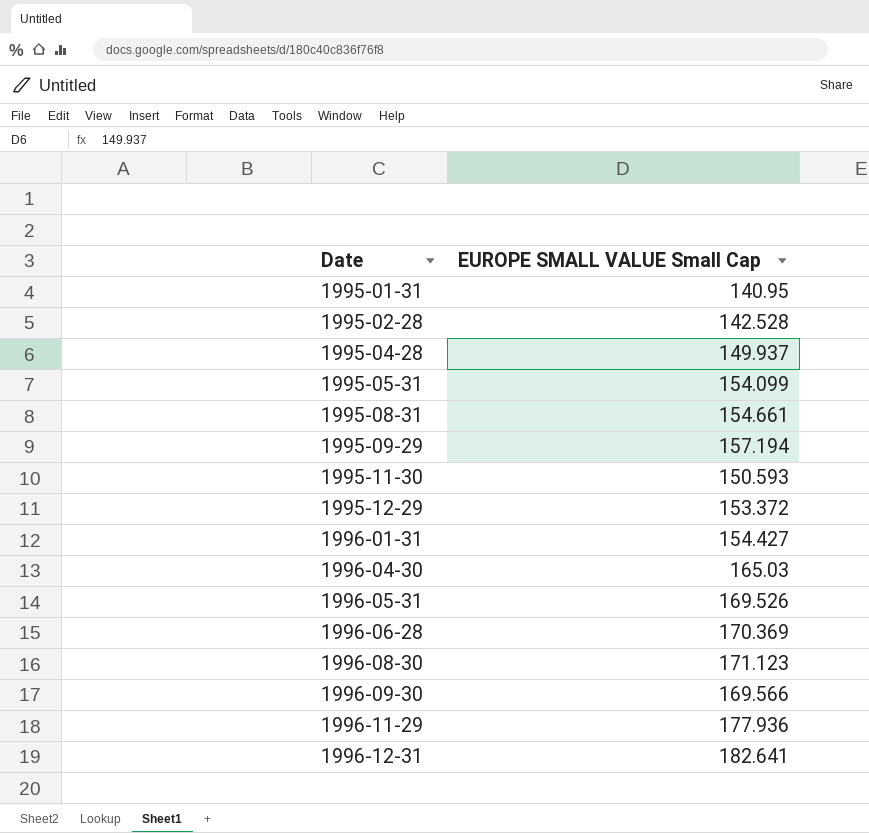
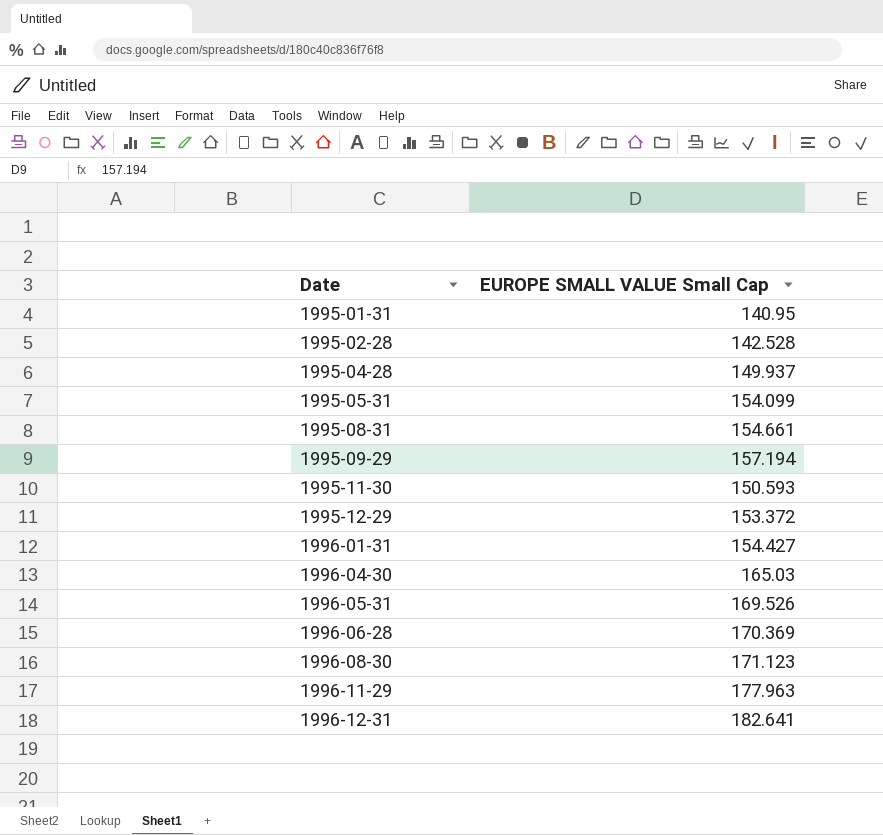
row 1996-09-30: 169.566 -> none
1996-11-29 | EUROPE SMALL VALUE Small Cap: 177.936 -> 177.963

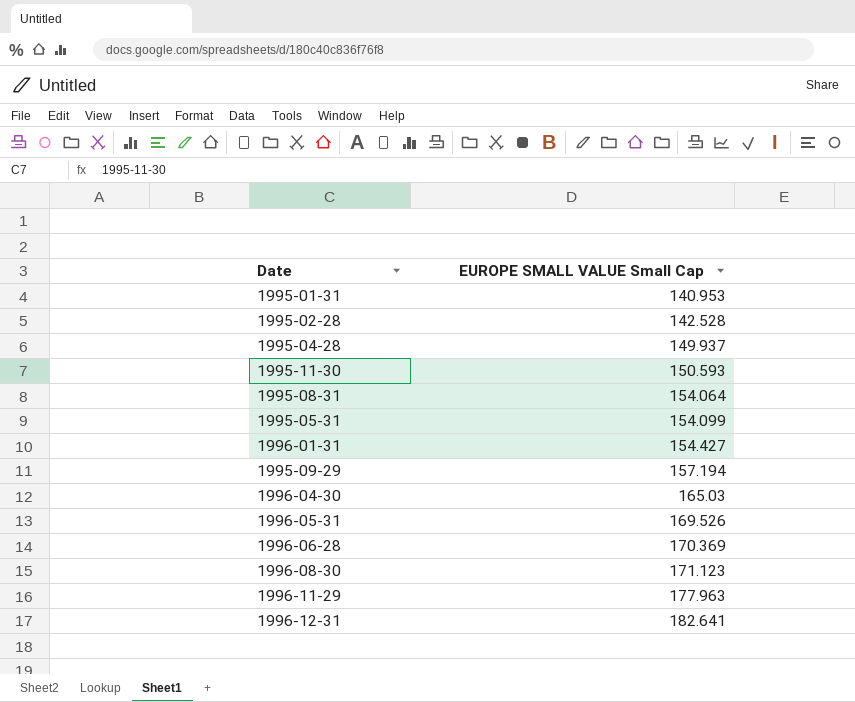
row order: Date ascending -> EUROPE SMALL VALUE Small Cap ascending
row 1995-12-29: 153.372 -> none
1995-01-31 | EUROPE SMALL VALUE Small Cap: 140.95 -> 140.953
1995-08-31 | EUROPE SMALL VALUE Small Cap: 154.661 -> 154.064

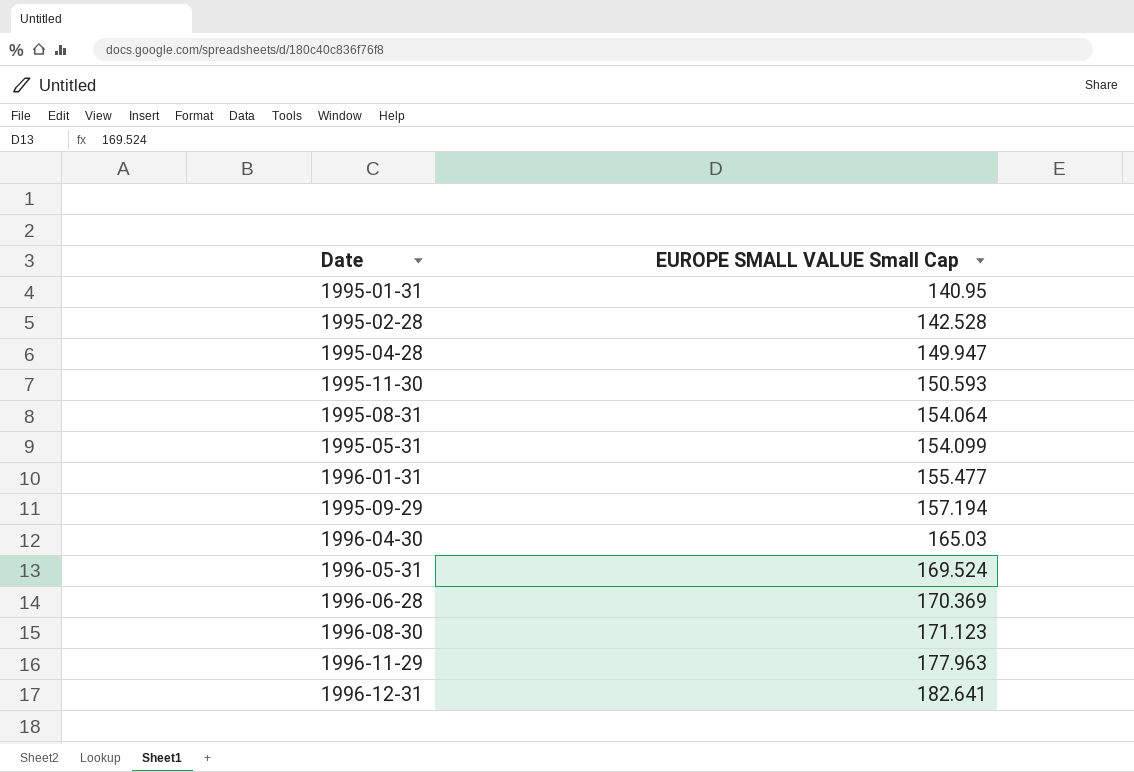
1995-01-31 | EUROPE SMALL VALUE Small Cap: 140.953 -> 140.95
1995-04-28 | EUROPE SMALL VALUE Small Cap: 149.937 -> 149.947
1996-01-31 | EUROPE SMALL VALUE Small Cap: 154.427 -> 155.477
1996-05-31 | EUROPE SMALL VALUE Small Cap: 169.526 -> 169.524

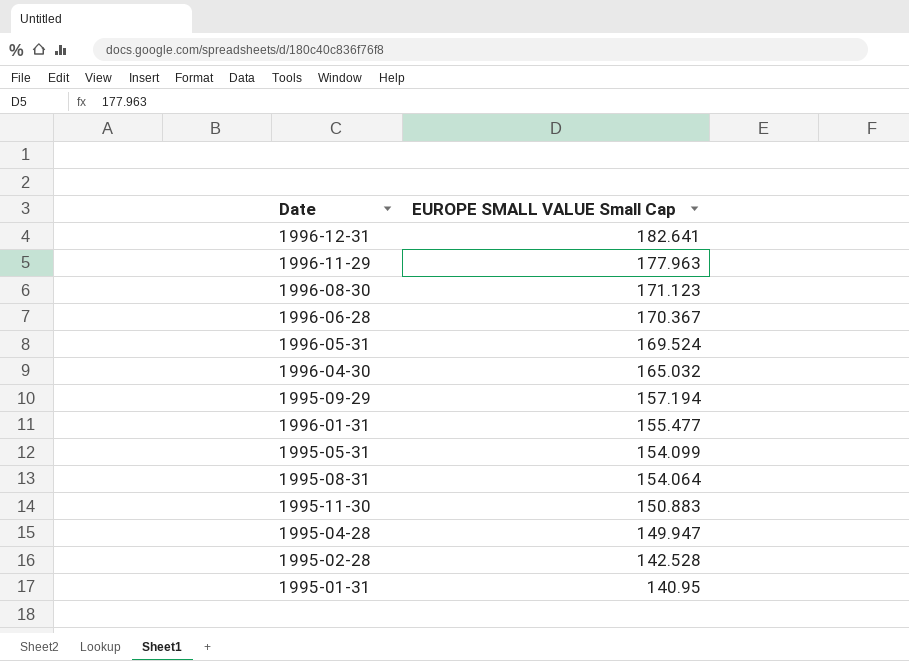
row order: EUROPE SMALL VALUE Small Cap ascending -> EUROPE SMALL VALUE Small Cap descending
1996-06-28 | EUROPE SMALL VALUE Small Cap: 170.369 -> 170.367
1996-04-30 | EUROPE SMALL VALUE Small Cap: 165.03 -> 165.032
1995-11-30 | EUROPE SMALL VALUE Small Cap: 150.593 -> 150.883

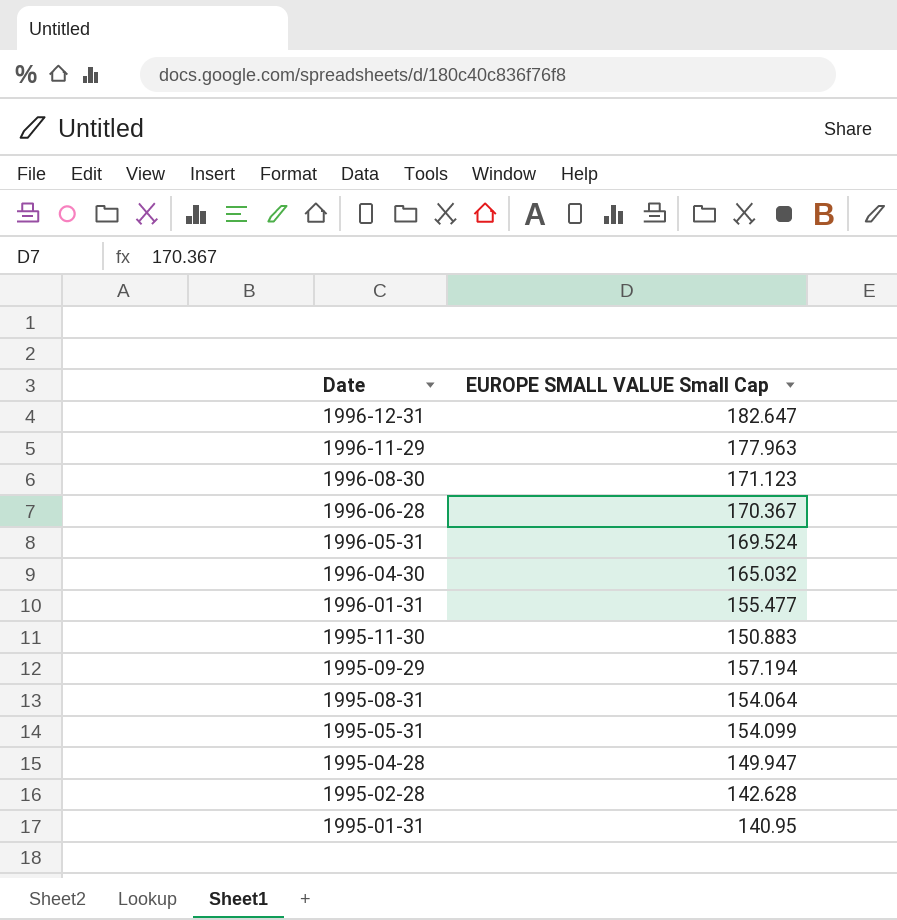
row order: EUROPE SMALL VALUE Small Cap descending -> Date descending
1996-12-31 | EUROPE SMALL VALUE Small Cap: 182.641 -> 182.647
1995-02-28 | EUROPE SMALL VALUE Small Cap: 142.528 -> 142.628

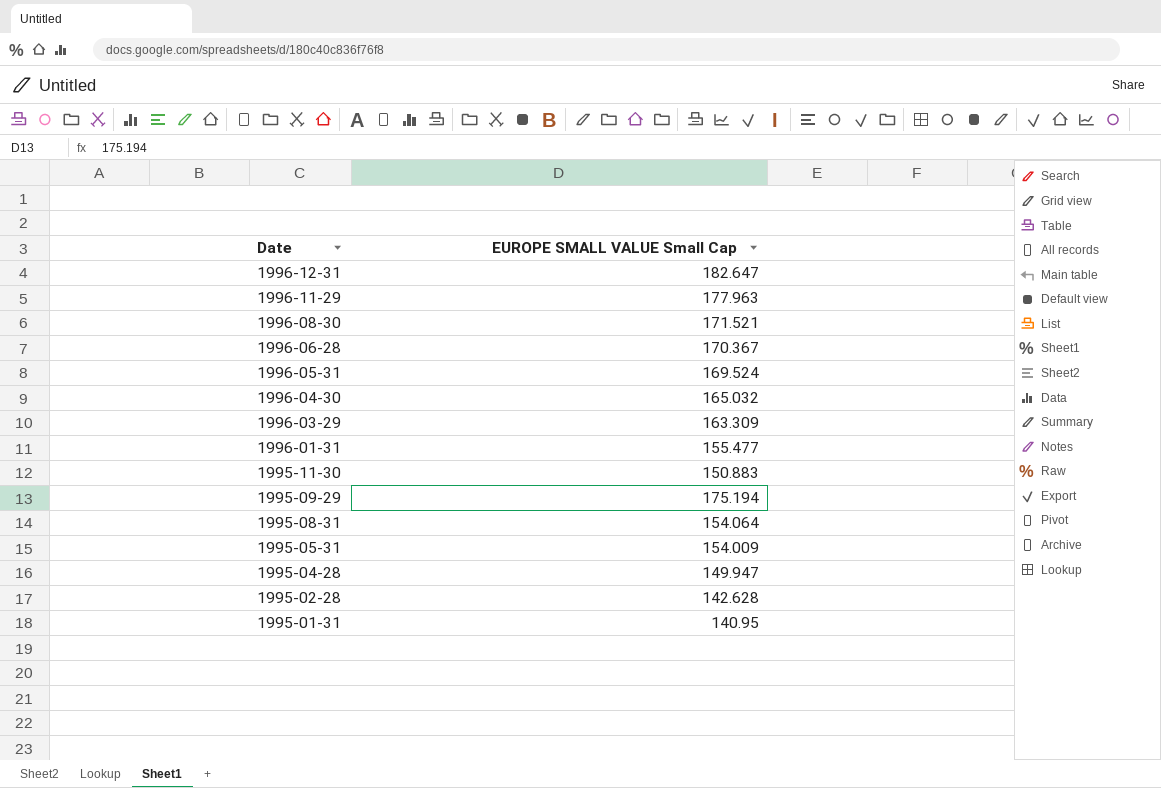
1996-08-30 | EUROPE SMALL VALUE Small Cap: 171.123 -> 171.521
row 1996-03-29: none -> 163.309
1995-09-29 | EUROPE SMALL VALUE Small Cap: 157.194 -> 175.194
1995-05-31 | EUROPE SMALL VALUE Small Cap: 154.099 -> 154.009

